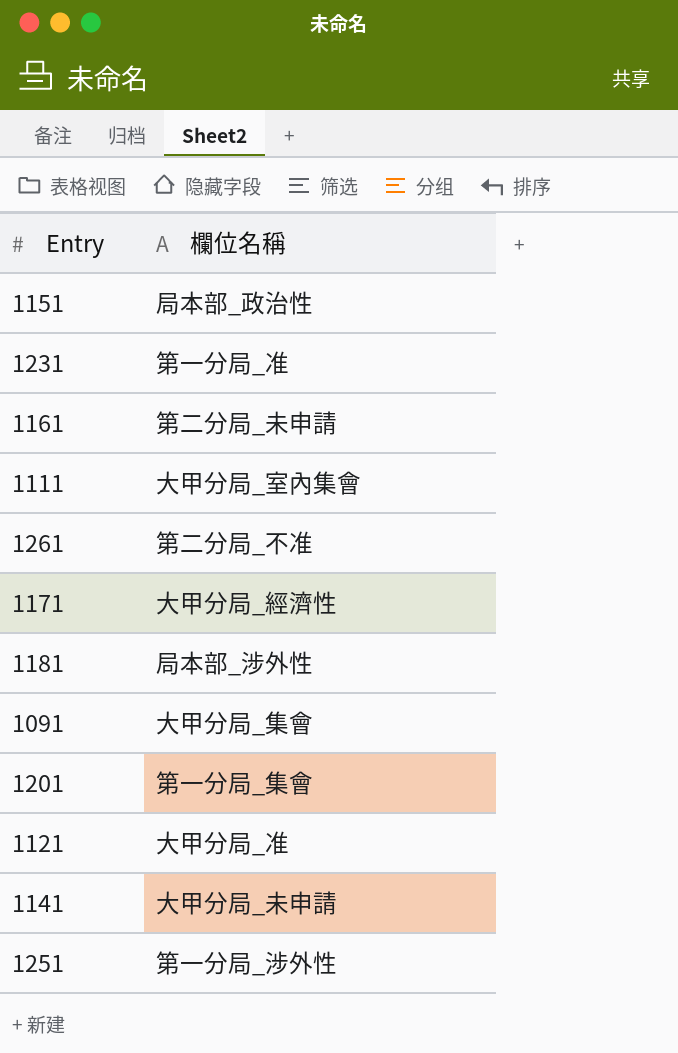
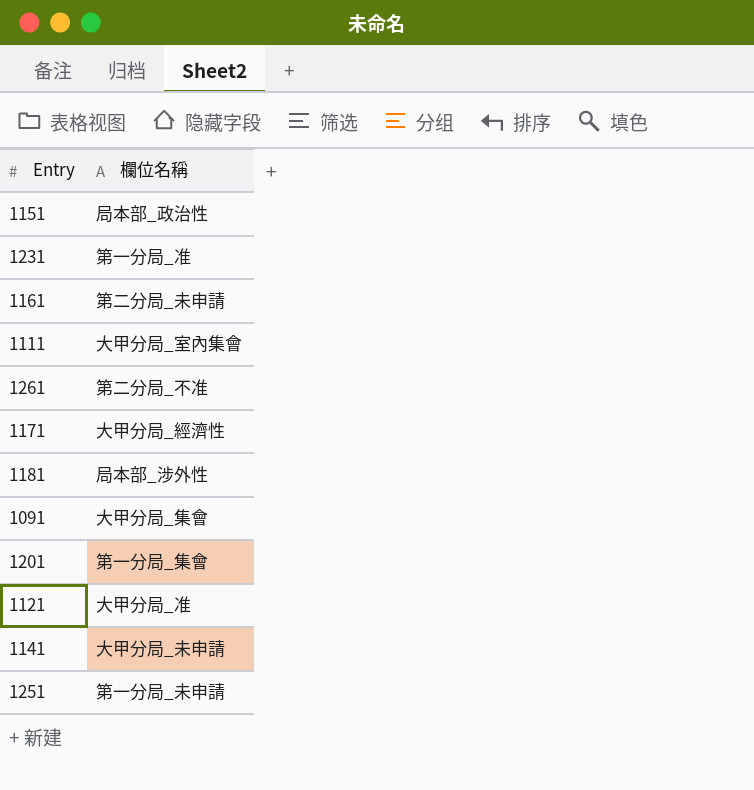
1251 | 欄位名稱: 第一分局_涉外性 -> 第一分局_未申請

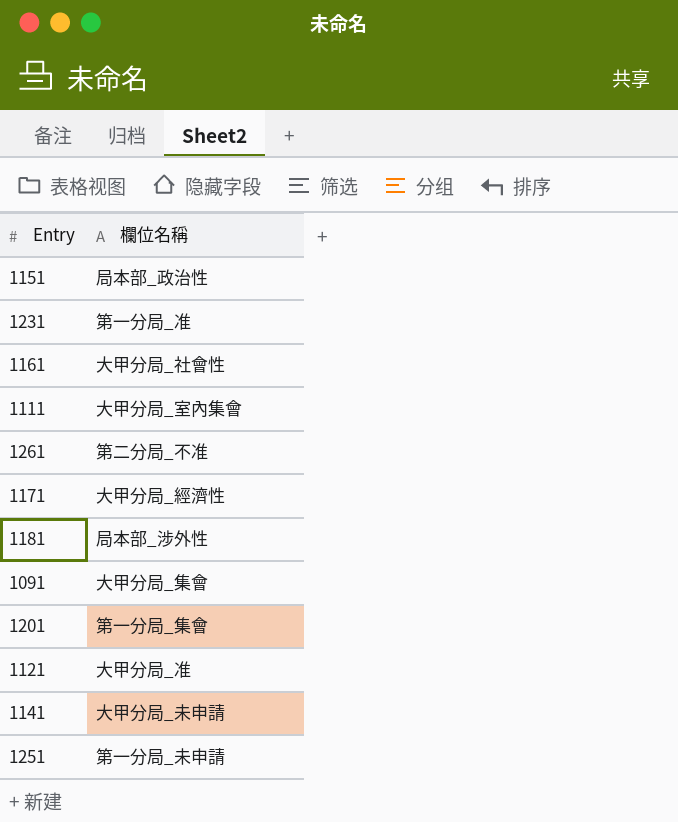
1161 | 欄位名稱: 第二分局_未申請 -> 大甲分局_社會性

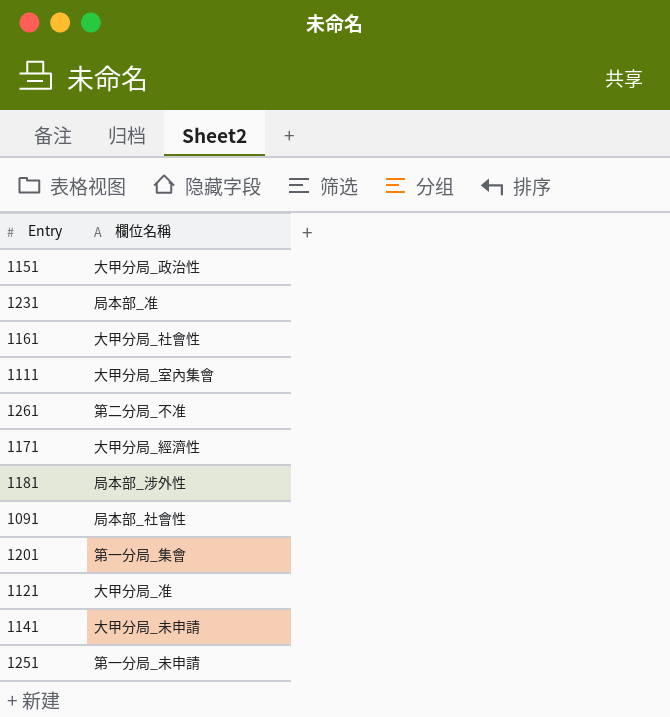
1151 | 欄位名稱: 局本部_政治性 -> 大甲分局_政治性
1231 | 欄位名稱: 第一分局_准 -> 局本部_准
1091 | 欄位名稱: 大甲分局_集會 -> 局本部_社會性

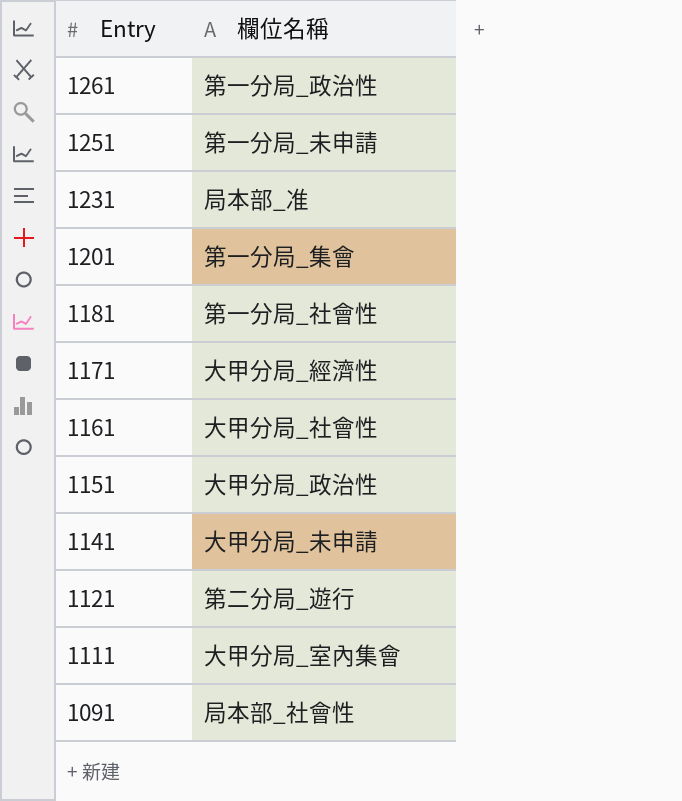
row order: none -> Entry descending
1261 | 欄位名稱: 第二分局_不准 -> 第一分局_政治性
1181 | 欄位名稱: 局本部_涉外性 -> 第一分局_社會性
1121 | 欄位名稱: 大甲分局_准 -> 第二分局_遊行

